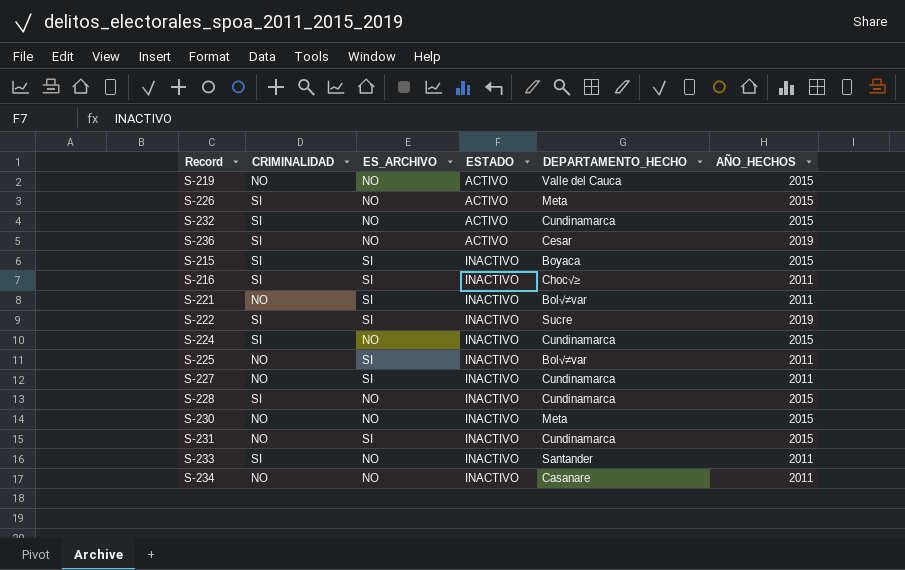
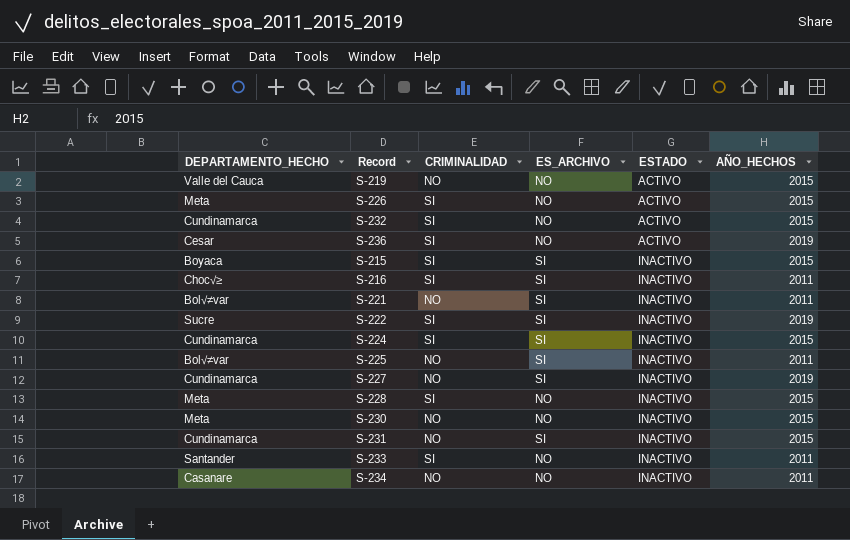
column DEPARTAMENTO_HECHO | position: 5 -> 1
S-224 | ES_ARCHIVO: NO -> SI
S-227 | AÑO_HECHOS: 2011 -> 2019
S-228 | DEPARTAMENTO_HECHO: Cundinamarca -> Meta

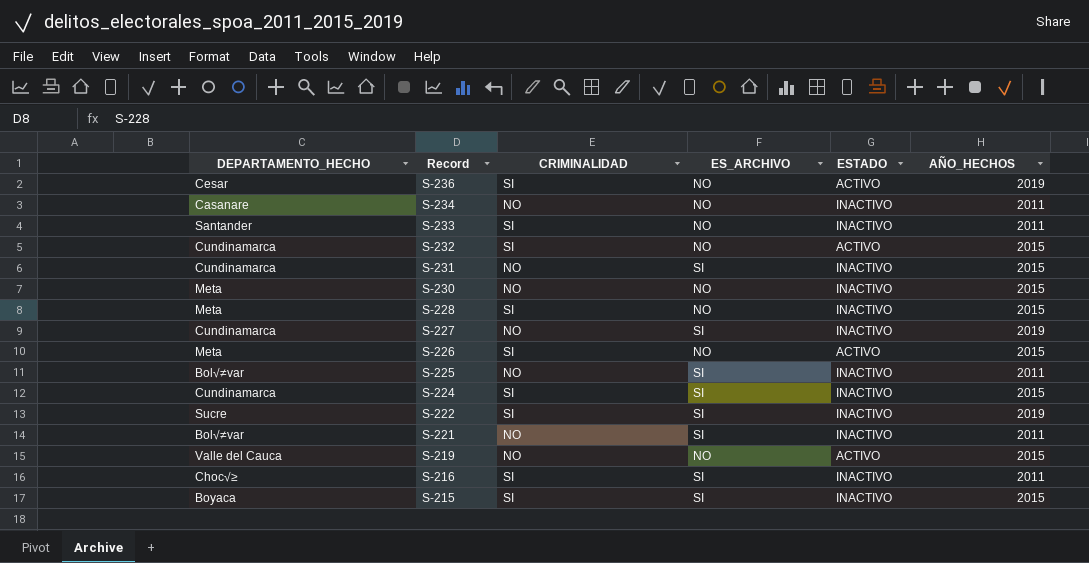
row order: ESTADO ascending -> Record descending

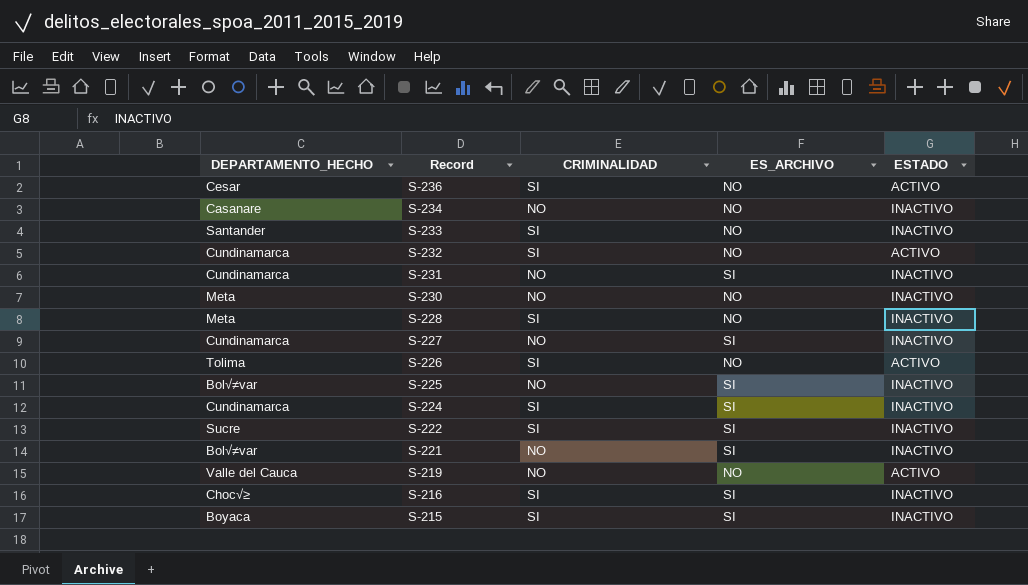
column AÑO_HECHOS | position: 6 -> none
S-226 | DEPARTAMENTO_HECHO: Meta -> Tolima

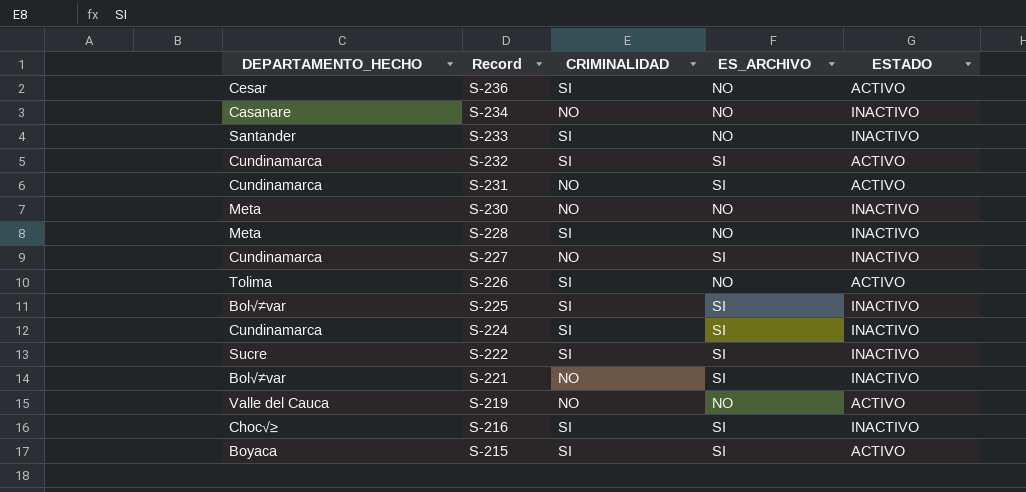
S-232 | ES_ARCHIVO: NO -> SI
S-231 | ESTADO: INACTIVO -> ACTIVO
S-225 | CRIMINALIDAD: NO -> SI
S-215 | ESTADO: INACTIVO -> ACTIVO

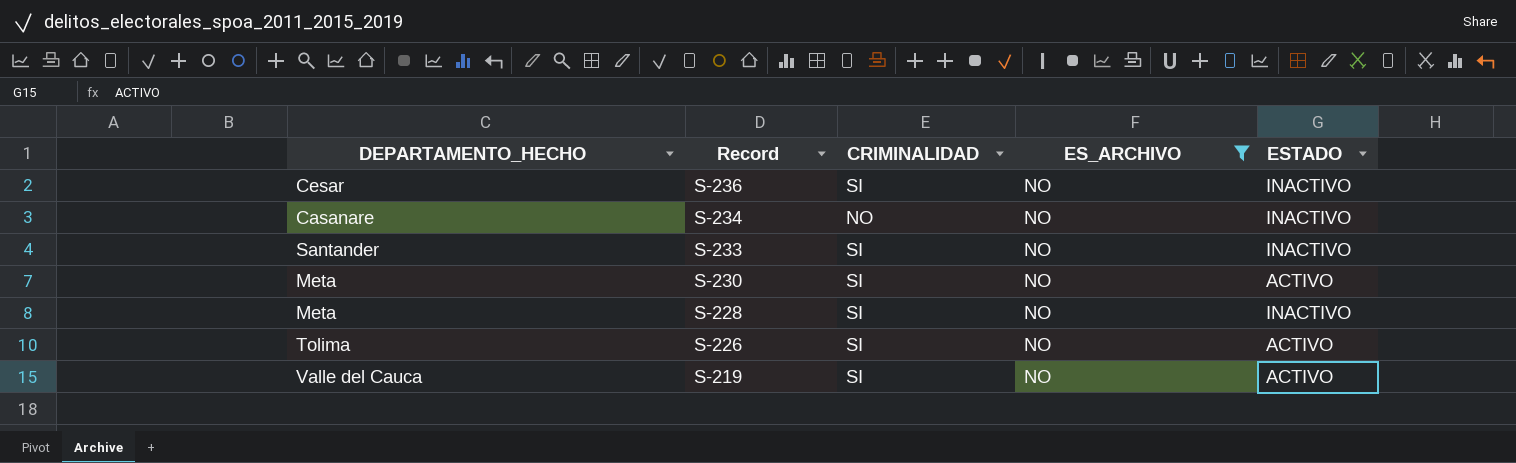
filter: none -> ES_ARCHIVO = NO
S-236 | ESTADO: ACTIVO -> INACTIVO
S-230 | CRIMINALIDAD: NO -> SI
S-230 | ESTADO: INACTIVO -> ACTIVO
S-219 | CRIMINALIDAD: NO -> SI

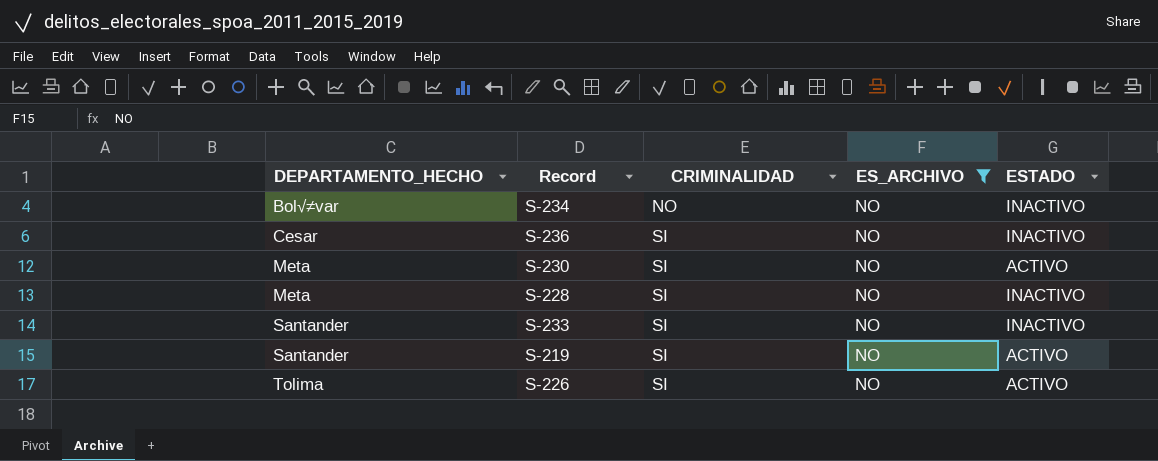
row order: Record descending -> DEPARTAMENTO_HECHO ascending
S-234 | DEPARTAMENTO_HECHO: Casanare -> Bol√≠var
S-219 | DEPARTAMENTO_HECHO: Valle del Cauca -> Santander

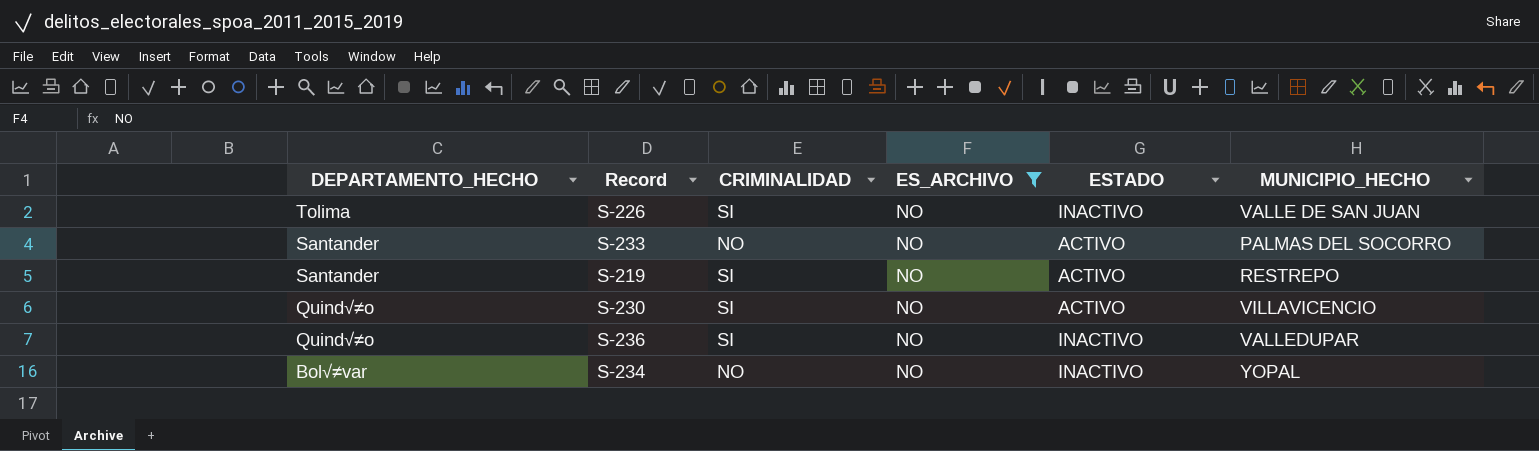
row order: DEPARTAMENTO_HECHO ascending -> DEPARTAMENTO_HECHO descending
column MUNICIPIO_HECHO | position: none -> 6
row S-228: Meta | SI | NO | INACTIVO -> none
S-226 | ESTADO: ACTIVO -> INACTIVO
S-233 | CRIMINALIDAD: SI -> NO
S-233 | ESTADO: INACTIVO -> ACTIVO
S-230 | DEPARTAMENTO_HECHO: Meta -> Quind√≠o
S-236 | DEPARTAMENTO_HECHO: Cesar -> Quind√≠o

